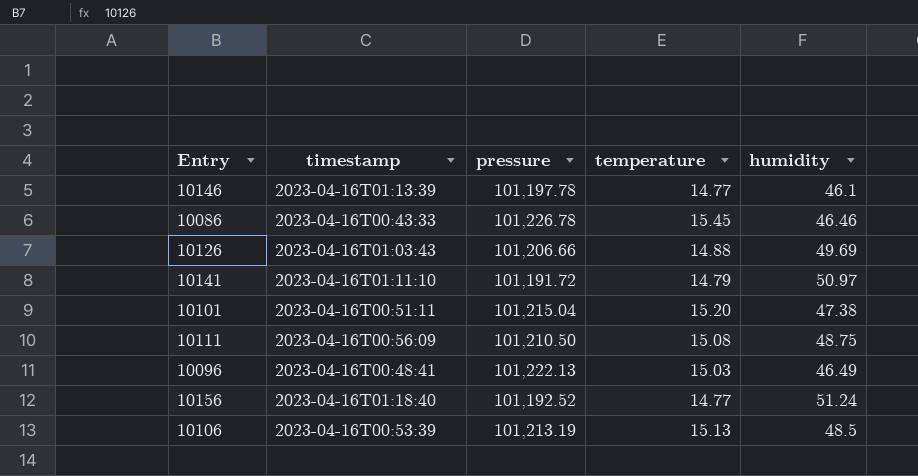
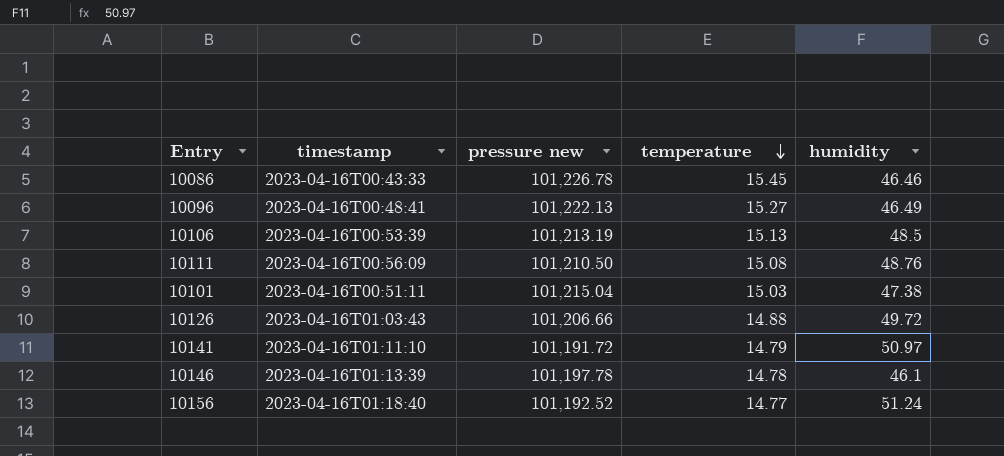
row order: none -> temperature descending
column name: pressure -> pressure new
10096 | temperature: 15.03 -> 15.27
10111 | humidity: 48.75 -> 48.76
10101 | temperature: 15.20 -> 15.03
10126 | humidity: 49.69 -> 49.72
10146 | temperature: 14.77 -> 14.78

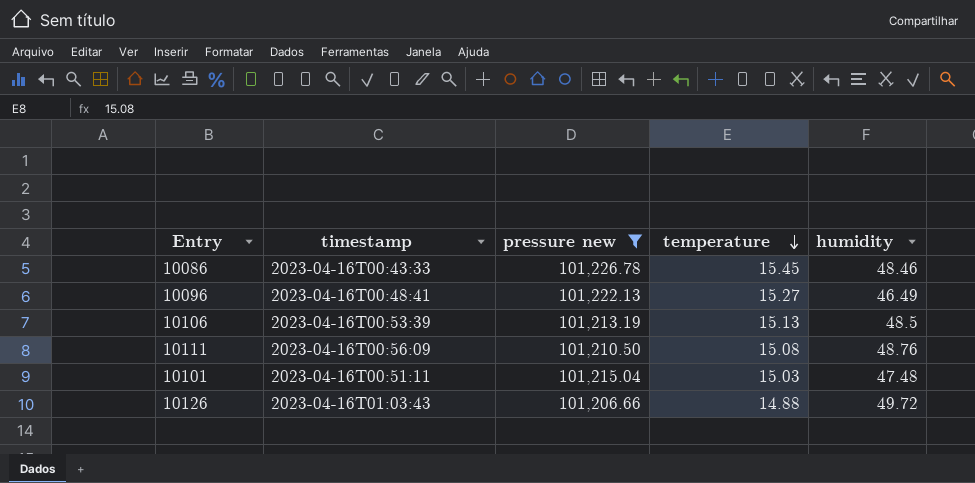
filter: none -> pressure new >= 101,206.66
10086 | humidity: 46.46 -> 48.46
10101 | humidity: 47.38 -> 47.48

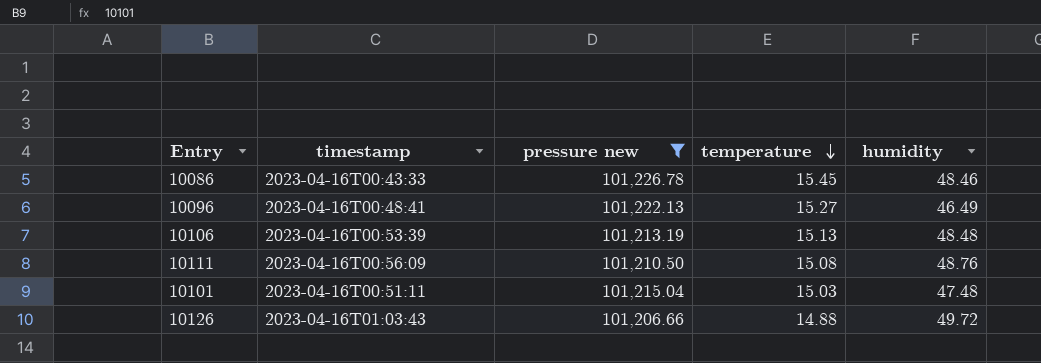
10106 | humidity: 48.5 -> 48.48

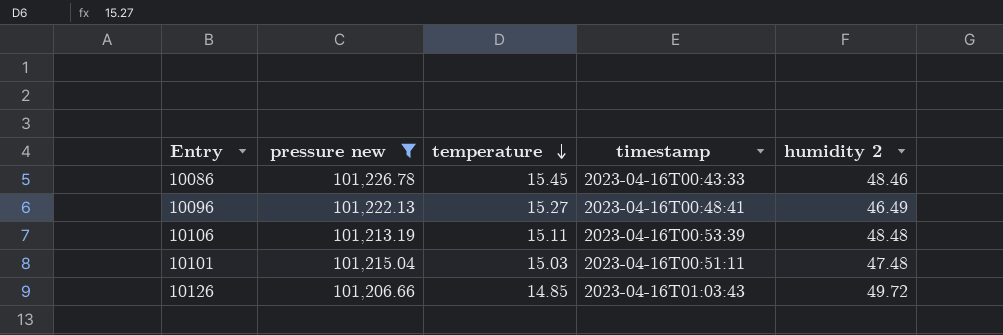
column timestamp | position: 2 -> 4
column name: humidity -> humidity 2
row 10111: 2023-04-16T00:56:09 | 101,210.50 | 15.08 | 48.76 -> none
10106 | temperature: 15.13 -> 15.11
10126 | temperature: 14.88 -> 14.85

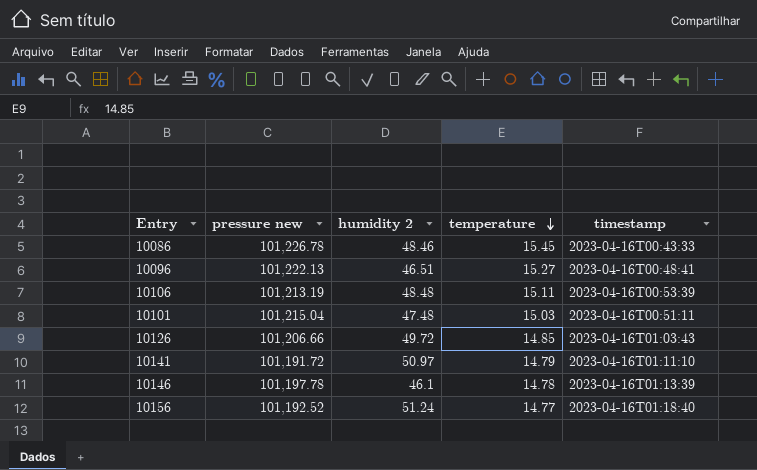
filter: pressure new >= 101,206.66 -> none
column humidity 2 | position: 5 -> 3
10096 | humidity 2: 46.49 -> 46.51

